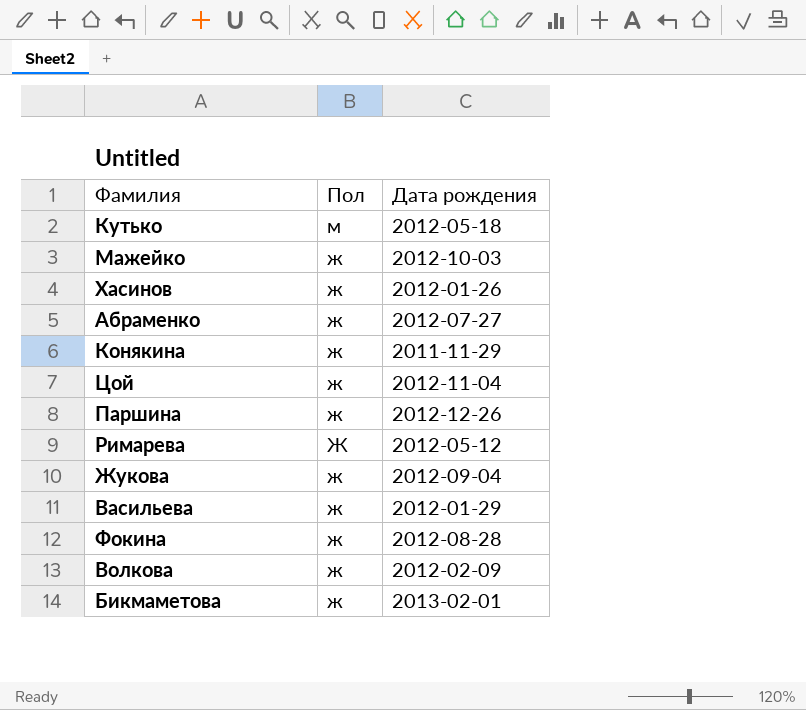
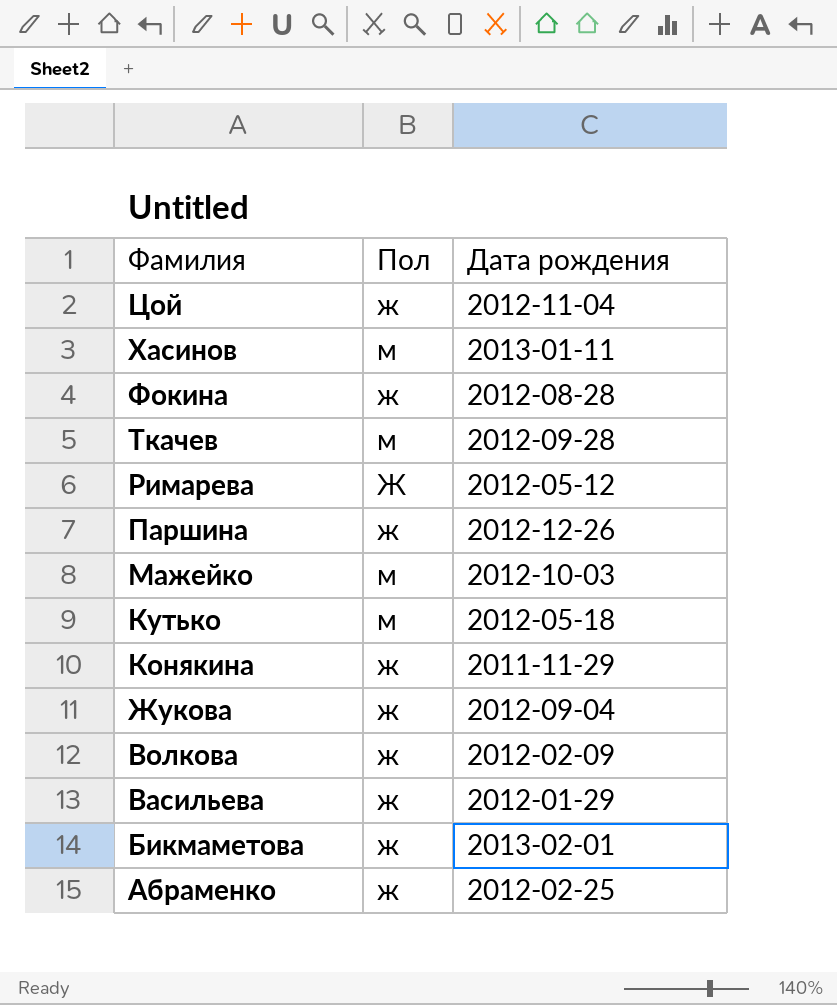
row order: Пол descending -> Фамилия descending
Хасинов | Пол: ж -> м
Хасинов | Дата рождения: 2012-01-26 -> 2013-01-11
row Ткачев: none -> м | 2012-09-28
Мажейко | Пол: ж -> м
Абраменко | Дата рождения: 2012-07-27 -> 2012-02-25

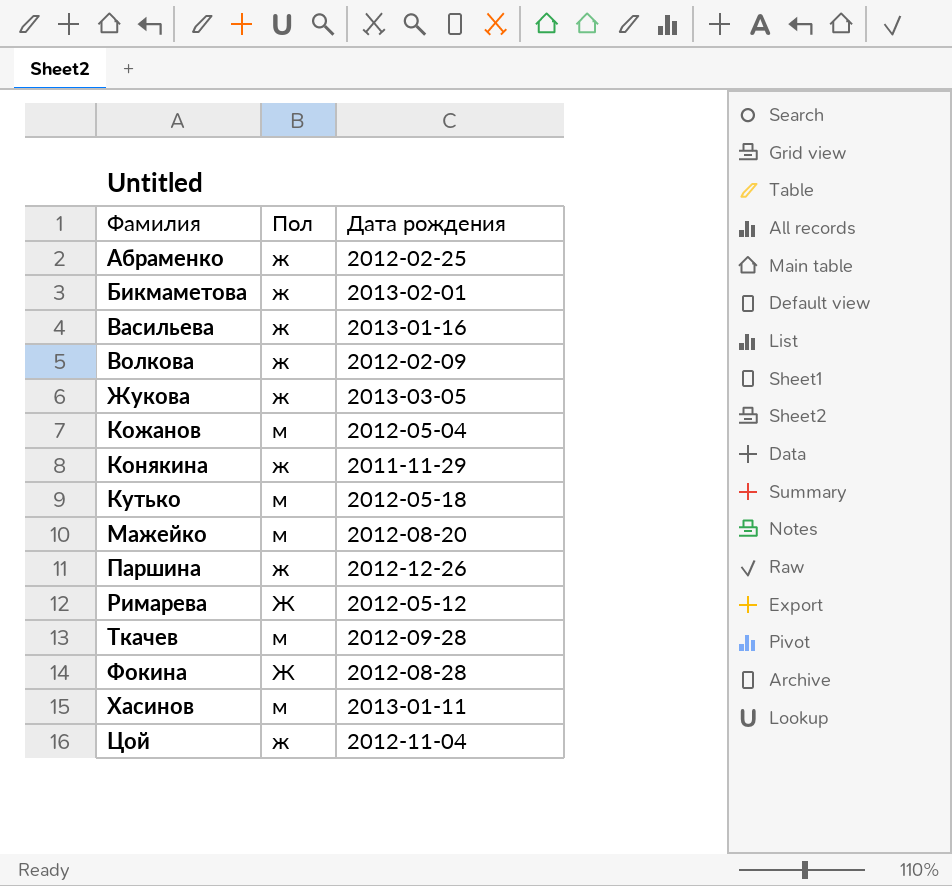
row order: Фамилия descending -> Фамилия ascending
Васильева | Дата рождения: 2012-01-29 -> 2013-01-16
Жукова | Дата рождения: 2012-09-04 -> 2013-03-05
row Кожанов: none -> м | 2012-05-04
Мажейко | Дата рождения: 2012-10-03 -> 2012-08-20
Фокина | Пол: ж -> Ж

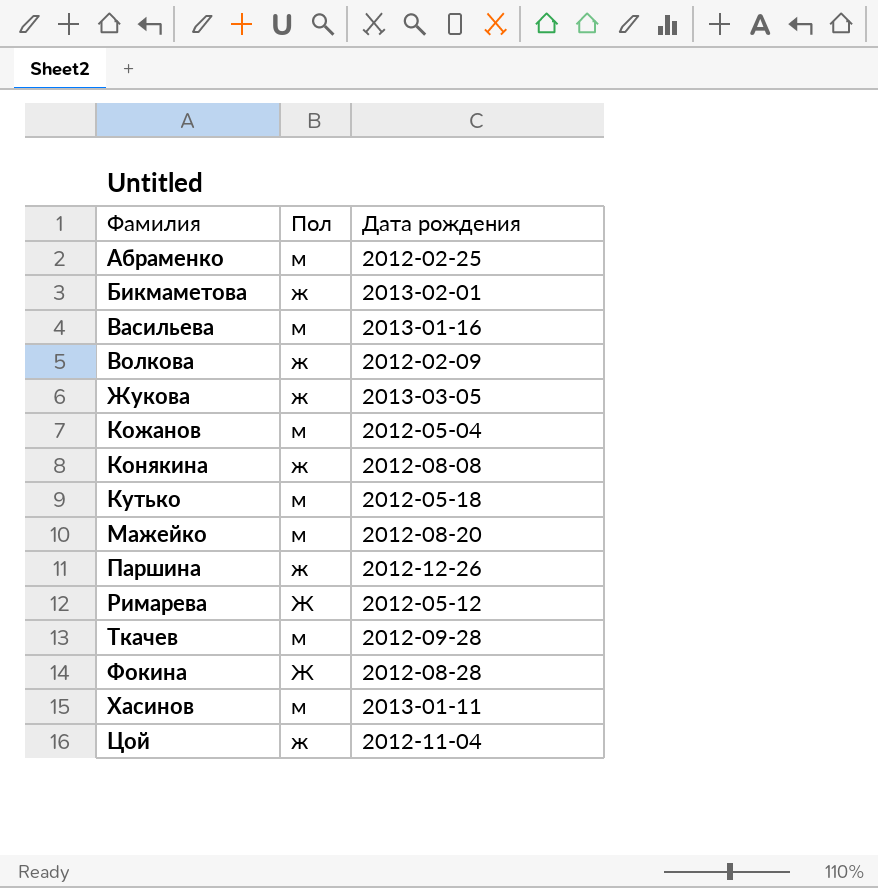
Абраменко | Пол: ж -> м
Васильева | Пол: ж -> м
Конякина | Дата рождения: 2011-11-29 -> 2012-08-08

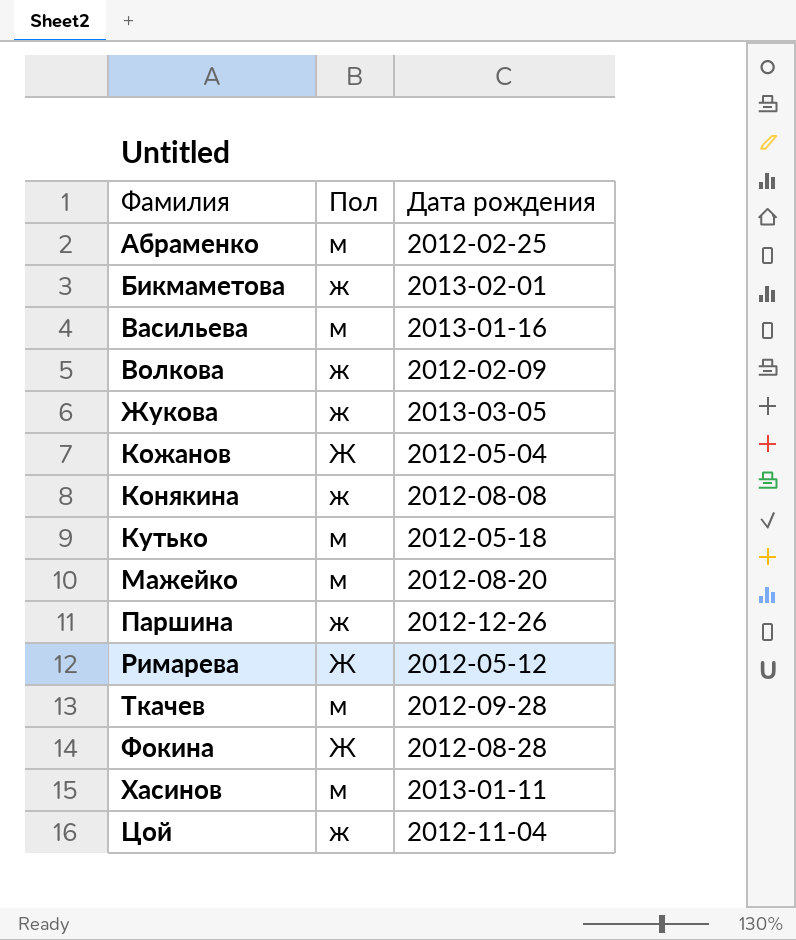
Кожанов | Пол: м -> Ж

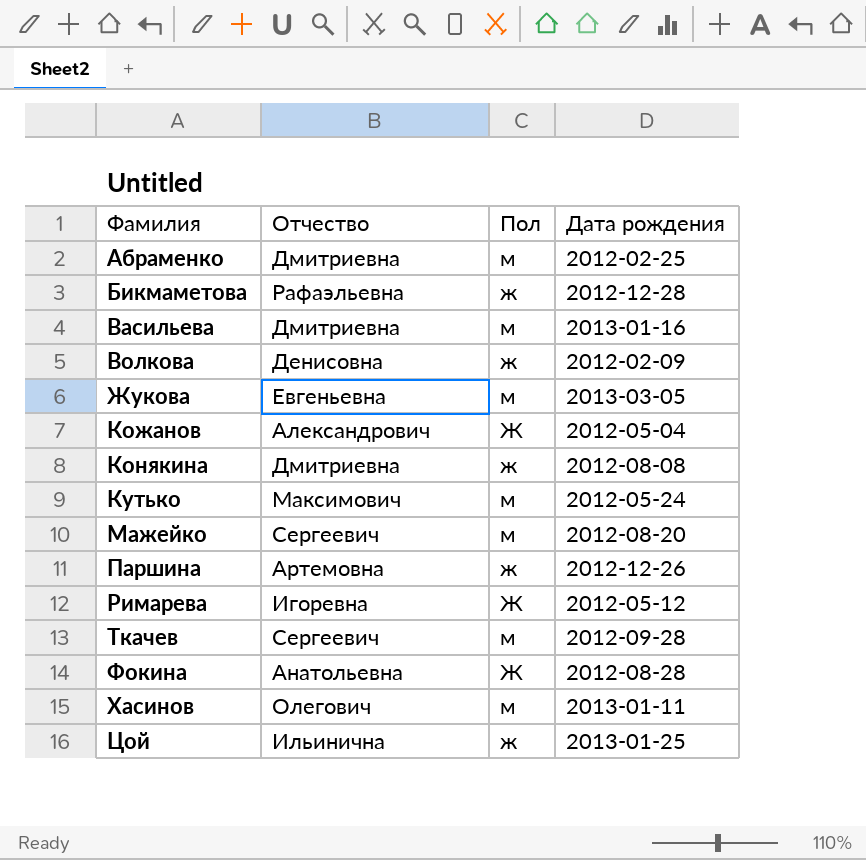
column Отчество | position: none -> 2
Бикмаметова | Дата рождения: 2013-02-01 -> 2012-12-28
Жукова | Пол: ж -> м
Кутько | Дата рождения: 2012-05-18 -> 2012-05-24
Цой | Дата рождения: 2012-11-04 -> 2013-01-25

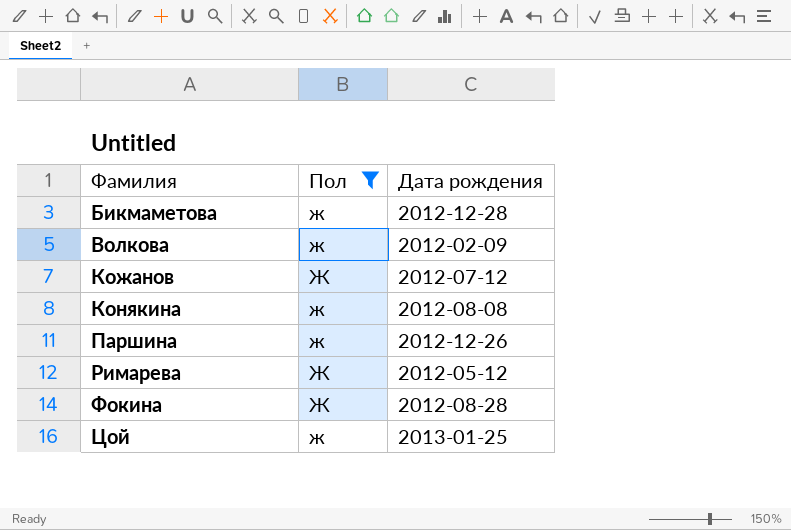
filter: none -> Пол != м
column Отчество | position: 2 -> none
Кожанов | Дата рождения: 2012-05-04 -> 2012-07-12

